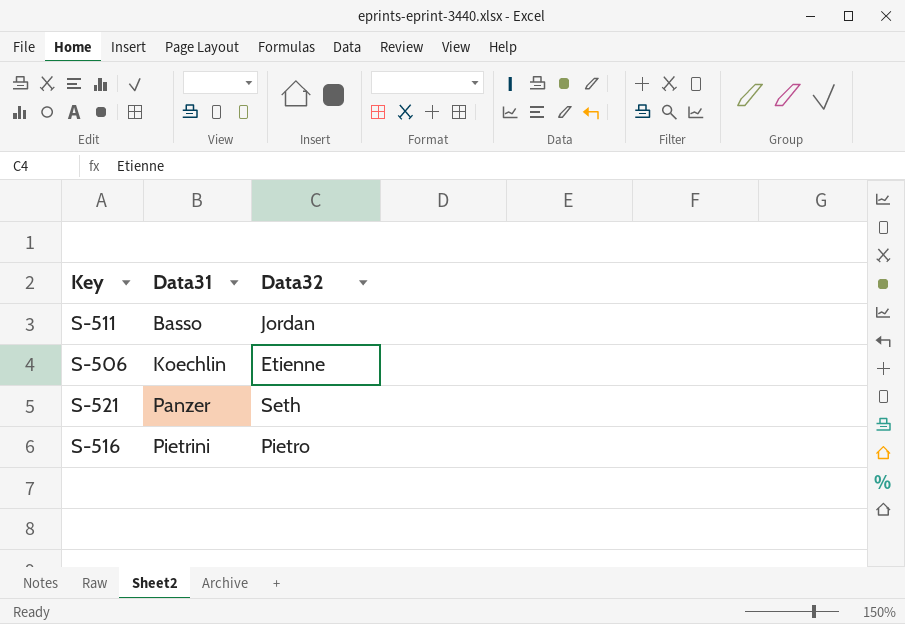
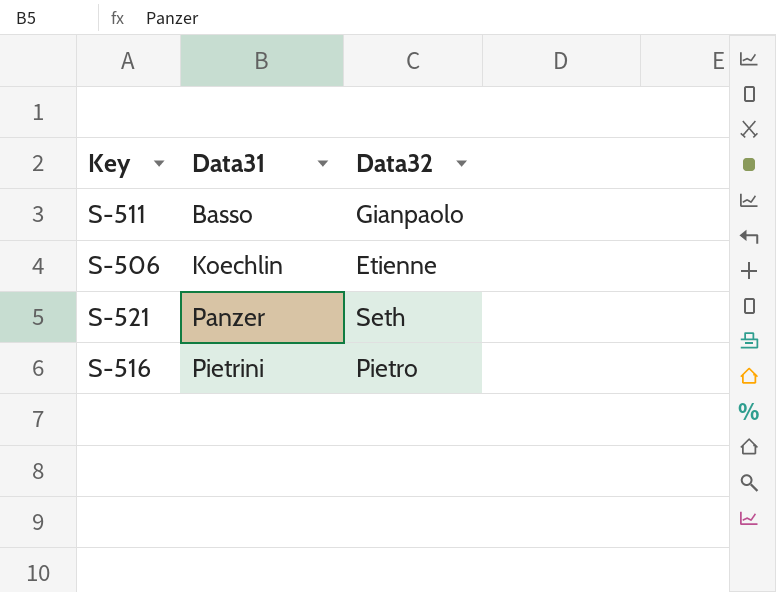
S-511 | Data32: Jordan -> Gianpaolo

